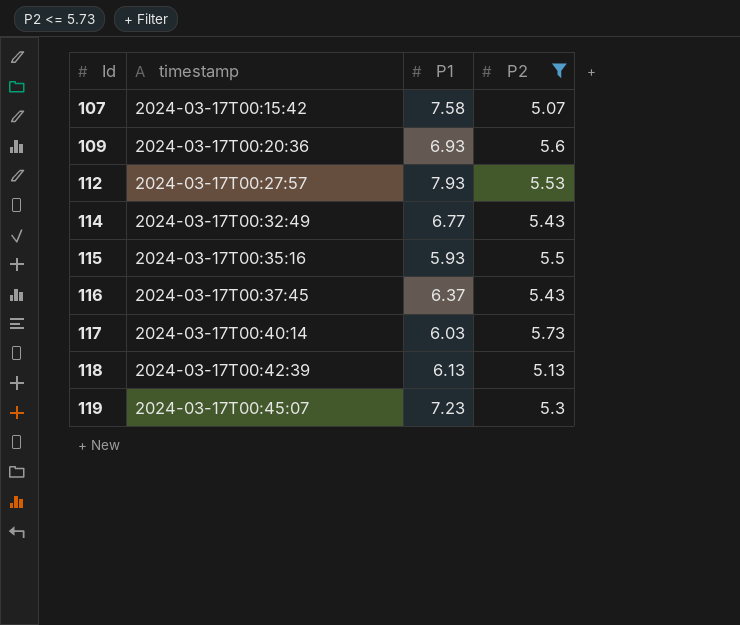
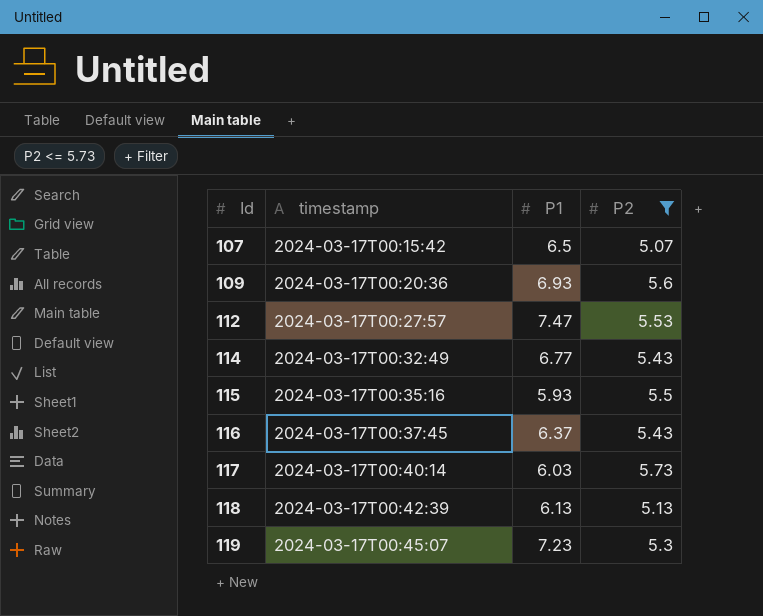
107 | P1: 7.58 -> 6.5
112 | P1: 7.93 -> 7.47

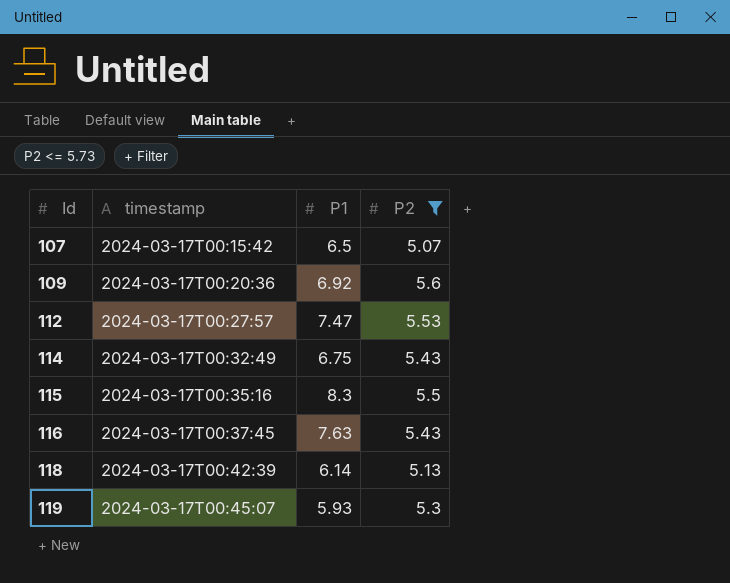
row 117: 2024-03-17T00:40:14 | 6.03 | 5.73 -> none
109 | P1: 6.93 -> 6.92
114 | P1: 6.77 -> 6.75
115 | P1: 5.93 -> 8.3
116 | P1: 6.37 -> 7.63
118 | P1: 6.13 -> 6.14
119 | P1: 7.23 -> 5.93

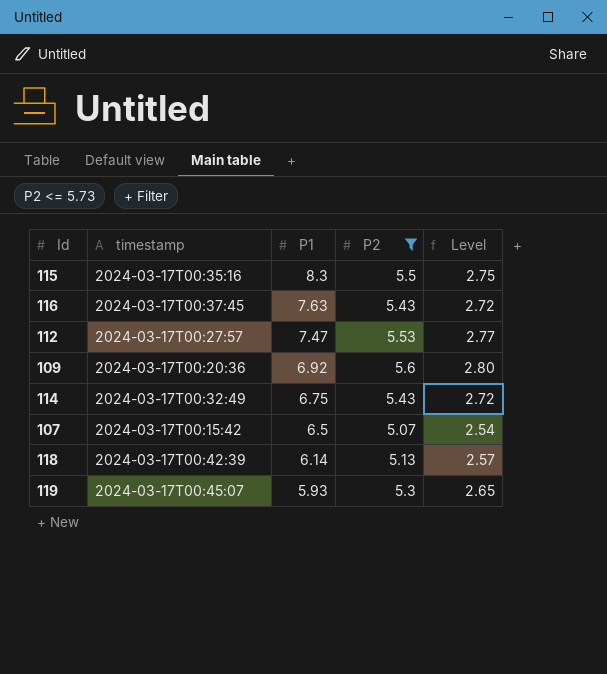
row order: Id ascending -> P1 descending
column Level | formula: none -> [P2] * 0.5

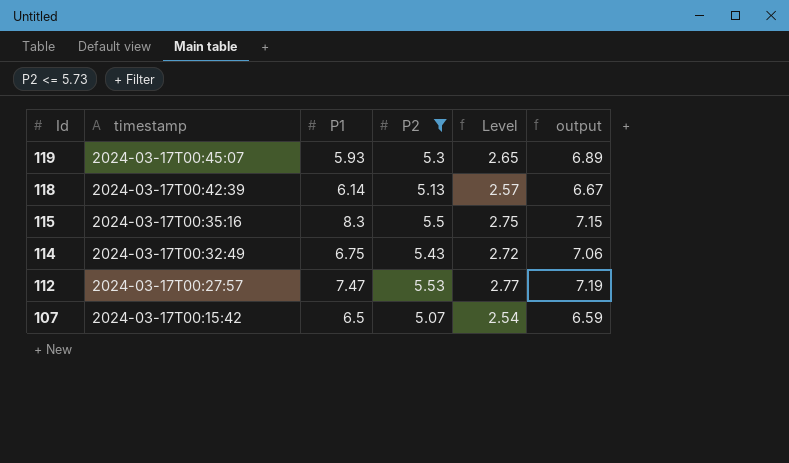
row order: P1 descending -> Id descending
column output | formula: none -> [P2] * 1.3
row 116: 2024-03-17T00:37:45 | 7.63 | 5.43 | 2.72 -> none
row 109: 2024-03-17T00:20:36 | 6.92 | 5.6 | 2.80 -> none

